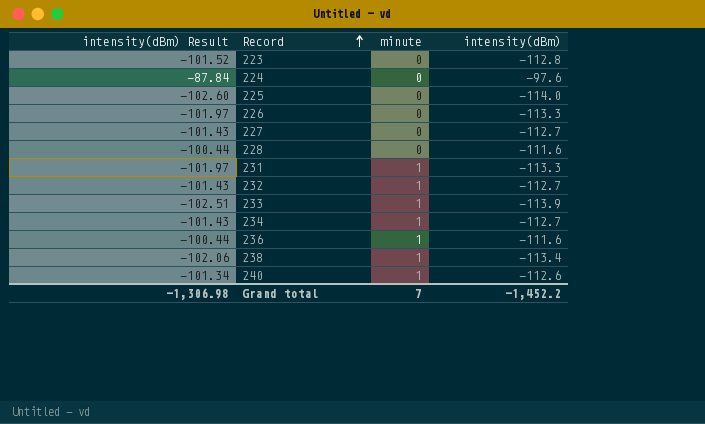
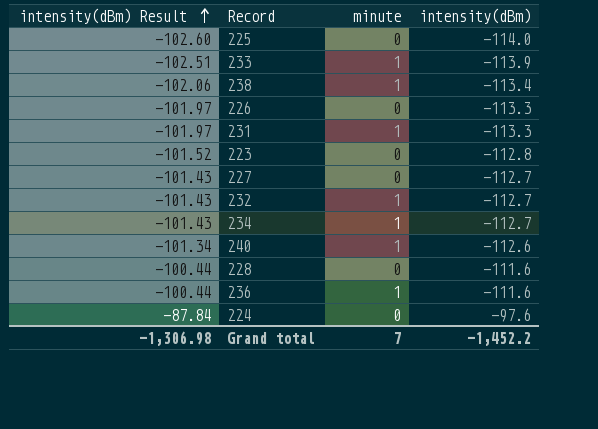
row order: Record ascending -> intensity(dBm) Result ascending

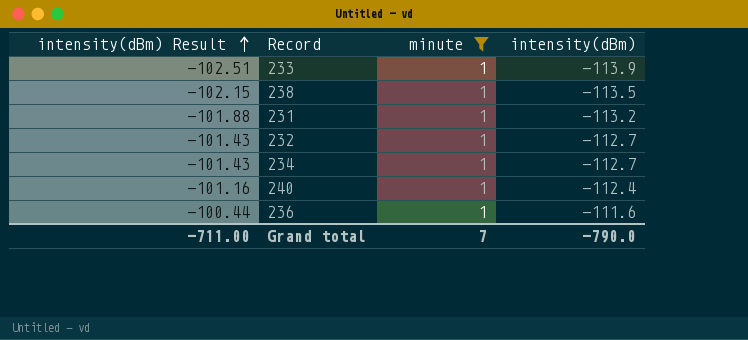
filter: none -> minute = 1
238 | intensity(dBm) Result: -102.06 -> -102.15
238 | intensity(dBm): -113.4 -> -113.5
231 | intensity(dBm) Result: -101.97 -> -101.88
231 | intensity(dBm): -113.3 -> -113.2
240 | intensity(dBm) Result: -101.34 -> -101.16
240 | intensity(dBm): -112.6 -> -112.4
Grand total | intensity(dBm) Result: -1,306.98 -> -711.00
Grand total | intensity(dBm): -1,452.2 -> -790.0

